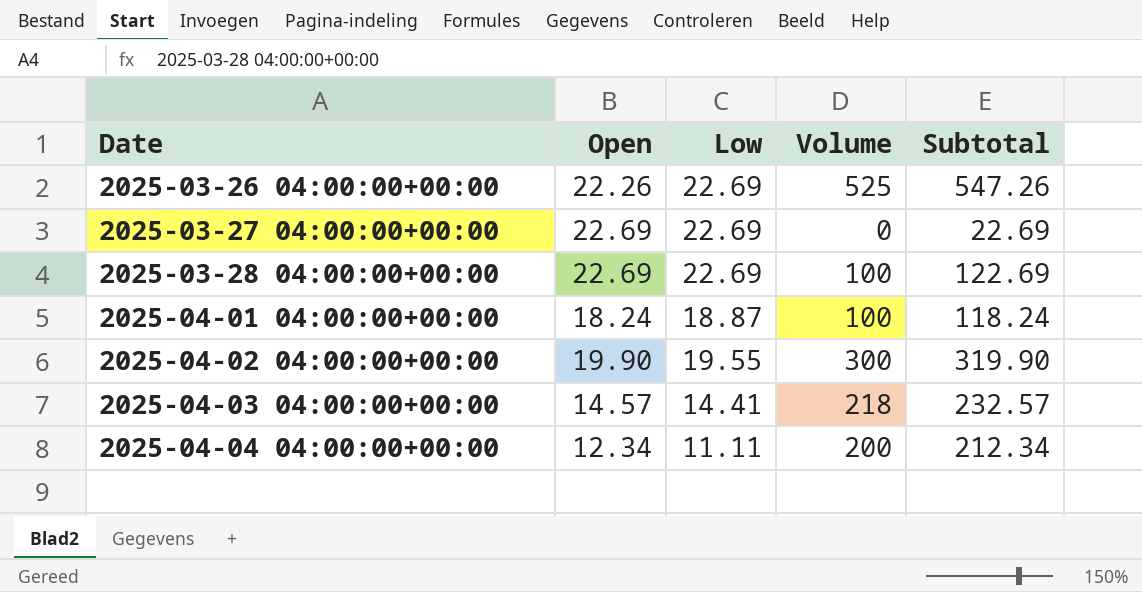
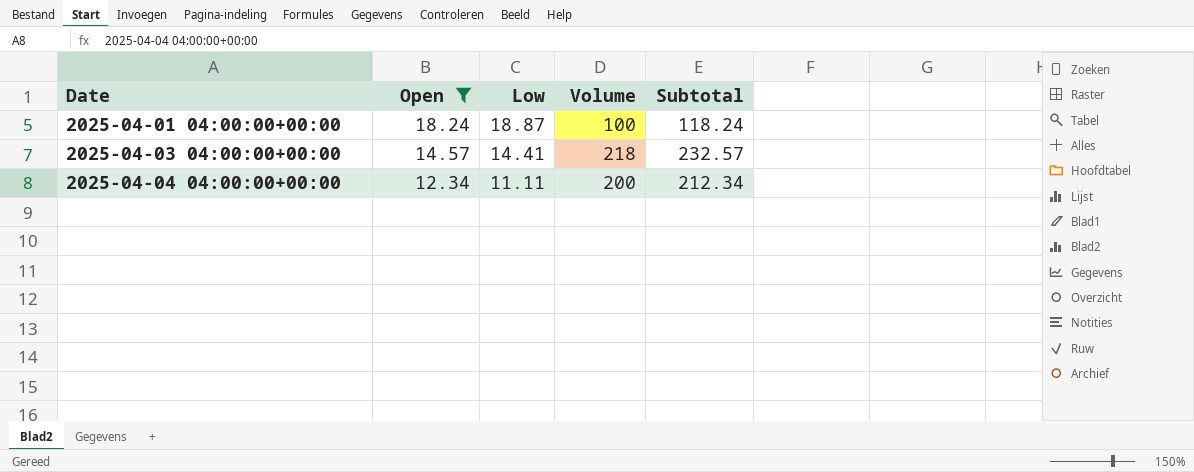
filter: none -> Open <= 18.24

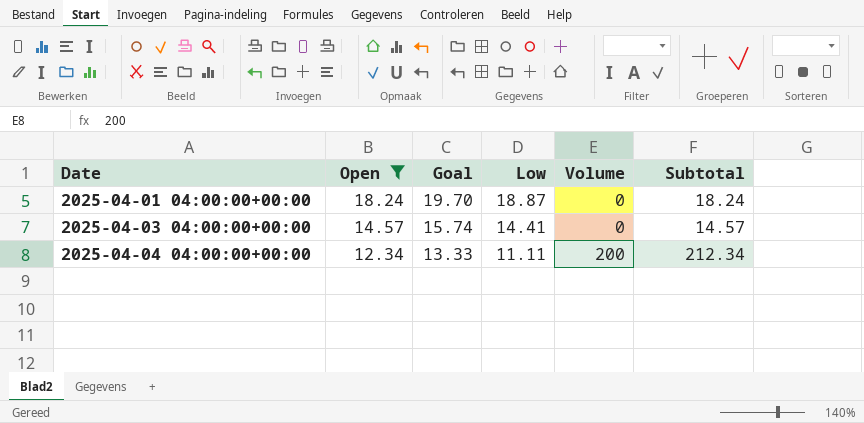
column Goal | formula: none -> [Open] * 1.08
2025-04-01 04:00:00+00:00 | Volume: 100 -> 0
2025-04-01 04:00:00+00:00 | Subtotal: 118.24 -> 18.24
2025-04-03 04:00:00+00:00 | Volume: 218 -> 0
2025-04-03 04:00:00+00:00 | Subtotal: 232.57 -> 14.57

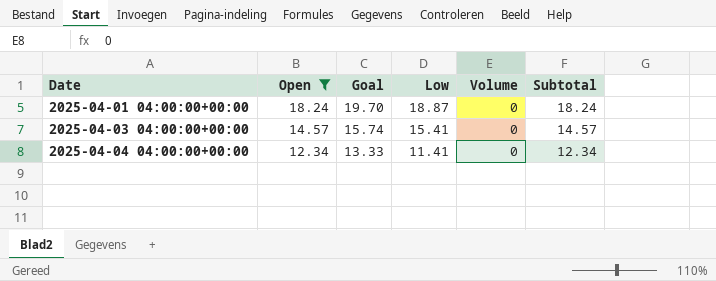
2025-04-03 04:00:00+00:00 | Low: 14.41 -> 15.41
2025-04-04 04:00:00+00:00 | Low: 11.11 -> 11.41
2025-04-04 04:00:00+00:00 | Volume: 200 -> 0
2025-04-04 04:00:00+00:00 | Subtotal: 212.34 -> 12.34

